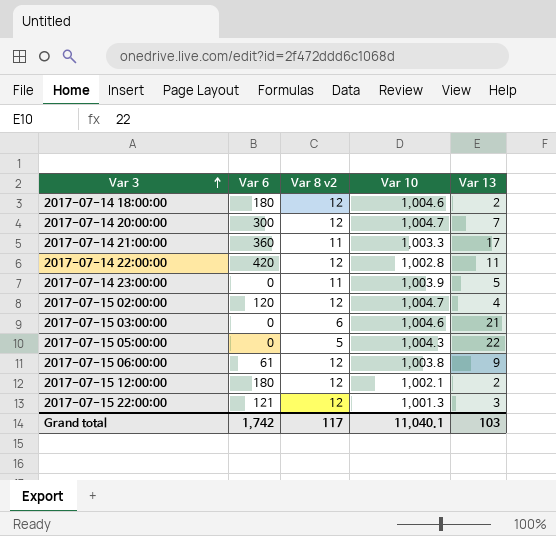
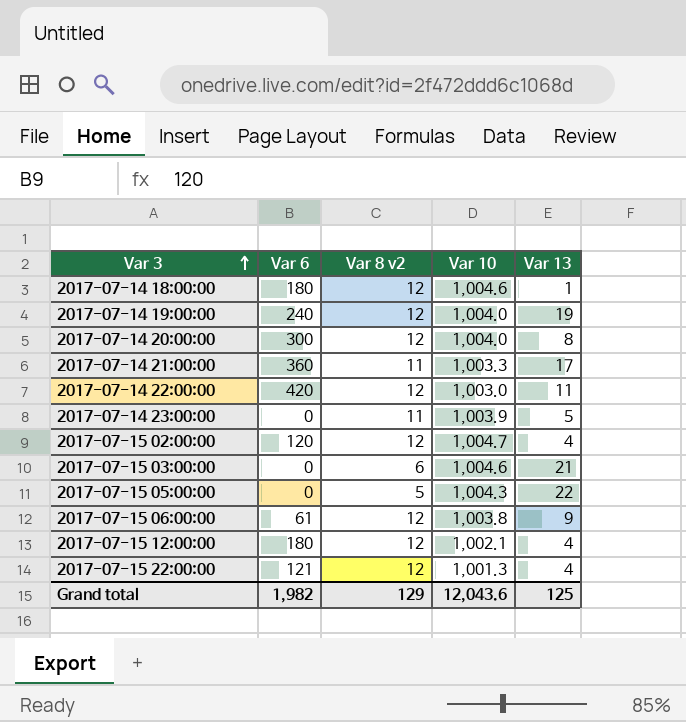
2017-07-14 18:00:00 | Var 13: 2 -> 1
row 2017-07-14 19:00:00: none -> 240 | 12 | 1,004.0 | 19
2017-07-14 20:00:00 | Var 10: 1,004.7 -> 1,004.0
2017-07-14 20:00:00 | Var 13: 7 -> 8
2017-07-14 22:00:00 | Var 10: 1,002.8 -> 1,003.0
2017-07-15 12:00:00 | Var 13: 2 -> 4
2017-07-15 22:00:00 | Var 13: 3 -> 4
Grand total | Var 6: 1,742 -> 1,982
Grand total | Var 8 v2: 117 -> 129
Grand total | Var 10: 11,040.1 -> 12,043.6
Grand total | Var 13: 103 -> 125

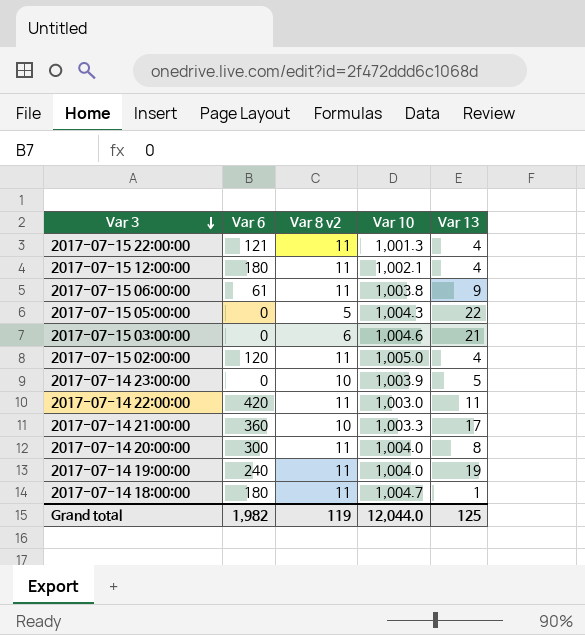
row order: Var 3 ascending -> Var 3 descending
2017-07-15 22:00:00 | Var 8 v2: 12 -> 11
2017-07-15 12:00:00 | Var 8 v2: 12 -> 11
2017-07-15 06:00:00 | Var 8 v2: 12 -> 11
2017-07-15 02:00:00 | Var 8 v2: 12 -> 11
2017-07-15 02:00:00 | Var 10: 1,004.7 -> 1,005.0
2017-07-14 23:00:00 | Var 8 v2: 11 -> 10
2017-07-14 22:00:00 | Var 8 v2: 12 -> 11
2017-07-14 21:00:00 | Var 8 v2: 11 -> 10
2017-07-14 20:00:00 | Var 8 v2: 12 -> 11
2017-07-14 19:00:00 | Var 8 v2: 12 -> 11
2017-07-14 18:00:00 | Var 8 v2: 12 -> 11
2017-07-14 18:00:00 | Var 10: 1,004.6 -> 1,004.7
Grand total | Var 8 v2: 129 -> 119
Grand total | Var 10: 12,043.6 -> 12,044.0

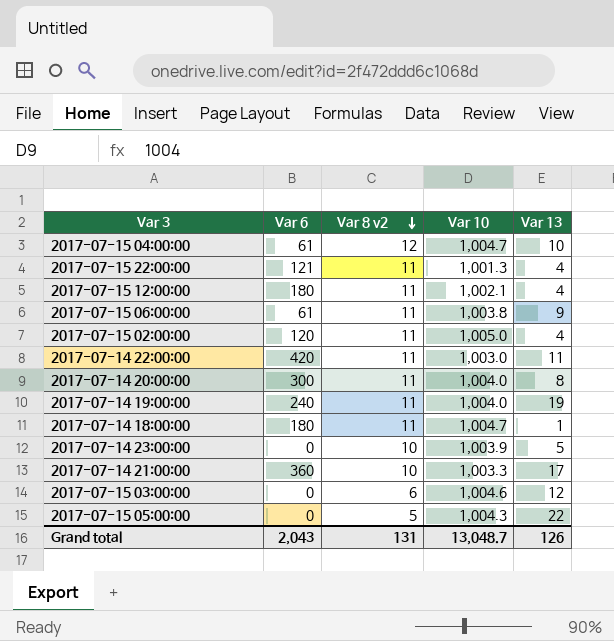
row order: Var 3 descending -> Var 8 v2 descending
row 2017-07-15 04:00:00: none -> 61 | 12 | 1,004.7 | 10
2017-07-15 03:00:00 | Var 13: 21 -> 12
Grand total | Var 6: 1,982 -> 2,043
Grand total | Var 8 v2: 119 -> 131
Grand total | Var 10: 12,044.0 -> 13,048.7
Grand total | Var 13: 125 -> 126

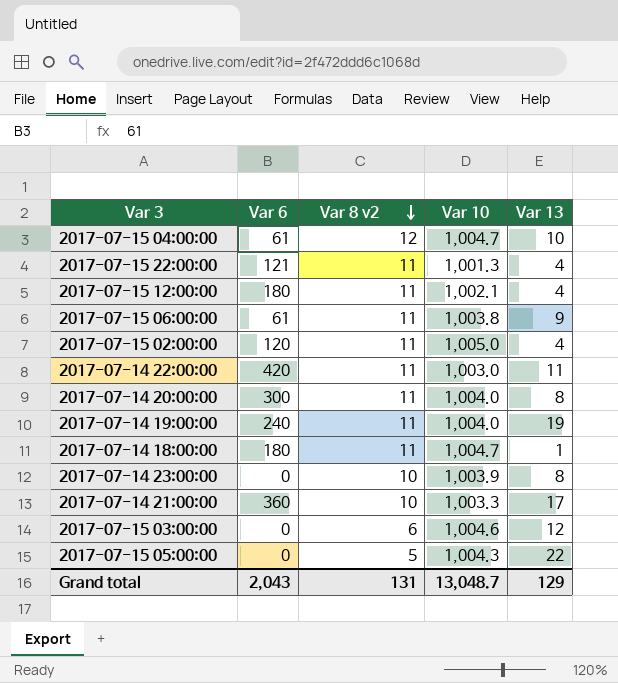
2017-07-14 23:00:00 | Var 13: 5 -> 8
Grand total | Var 13: 126 -> 129

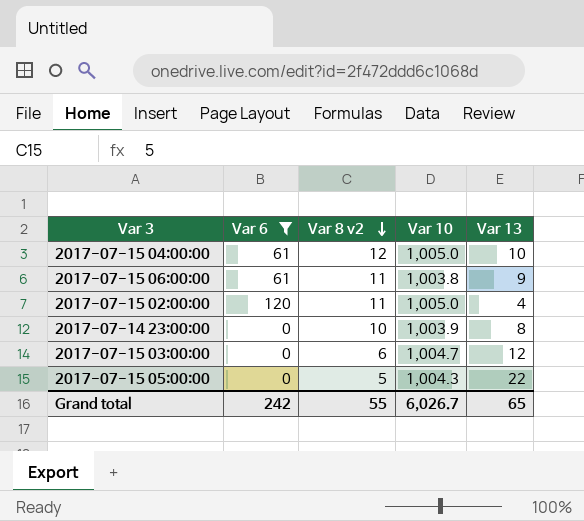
filter: none -> Var 6 <= 120
2017-07-15 04:00:00 | Var 10: 1,004.7 -> 1,005.0
2017-07-15 03:00:00 | Var 10: 1,004.6 -> 1,004.7
Grand total | Var 6: 2,043 -> 242
Grand total | Var 8 v2: 131 -> 55
Grand total | Var 10: 13,048.7 -> 6,026.7
Grand total | Var 13: 129 -> 65

